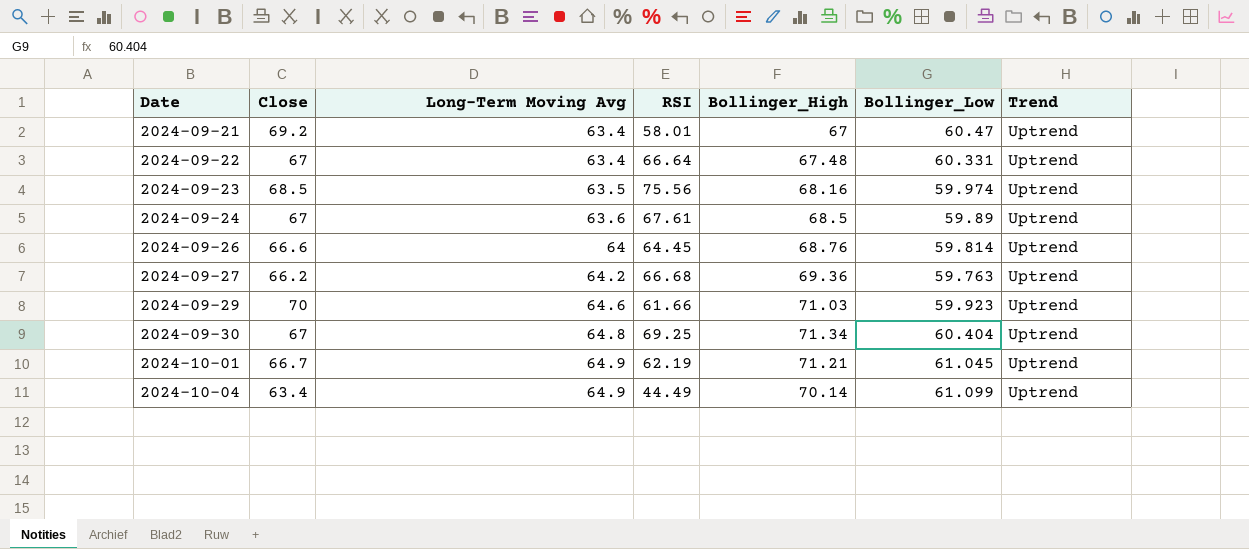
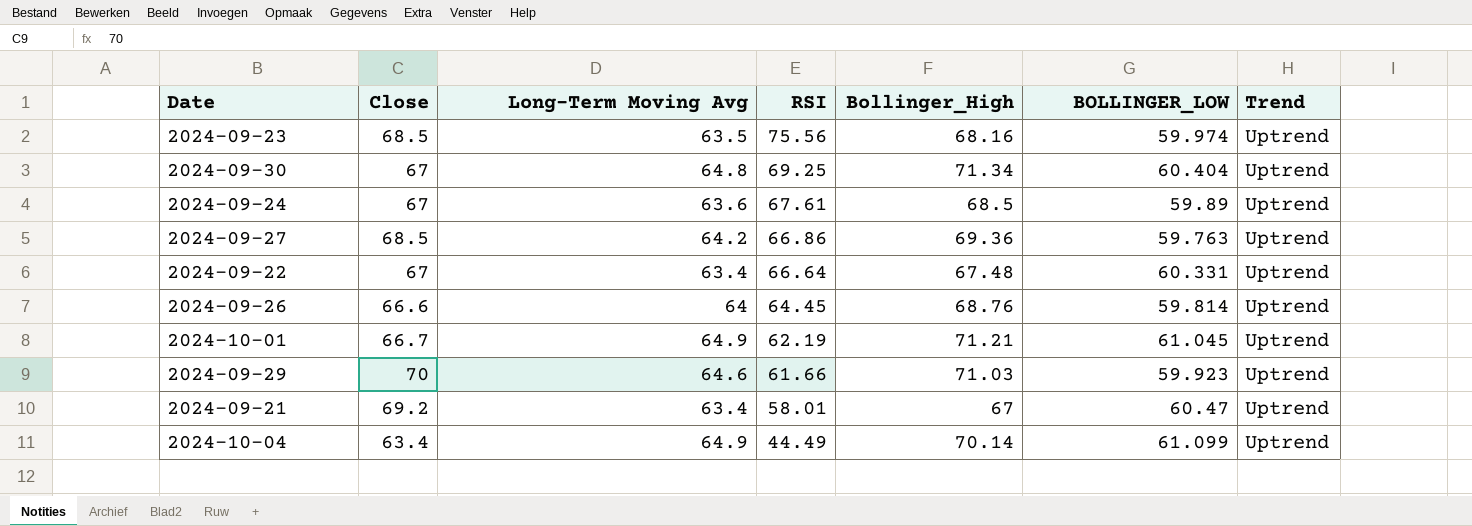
row order: Date ascending -> RSI descending
column name: Bollinger_Low -> BOLLINGER_LOW
2024-09-27 | Close: 66.2 -> 68.5
2024-09-27 | RSI: 66.68 -> 66.86

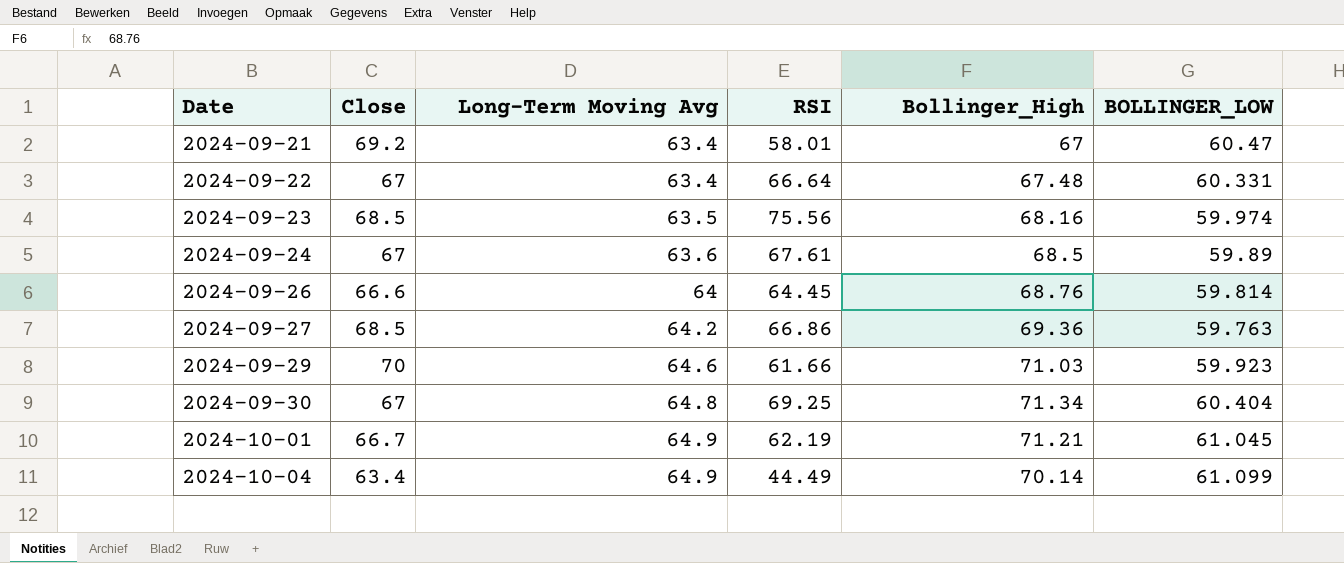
row order: RSI descending -> Date ascending
column Trend | position: 7 -> none

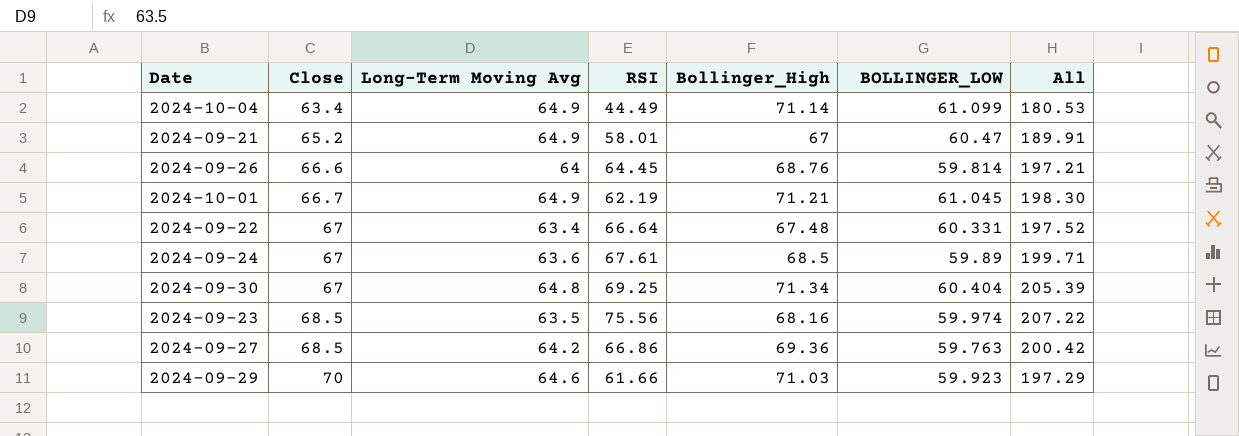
row order: Date ascending -> Close ascending
column All | formula: none -> [Long-Term Moving Avg] + [RSI] + [Bollinger_High]
2024-10-04 | Bollinger_High: 70.14 -> 71.14
2024-09-21 | Close: 69.2 -> 65.2
2024-09-21 | Long-Term Moving Avg: 63.4 -> 64.9

